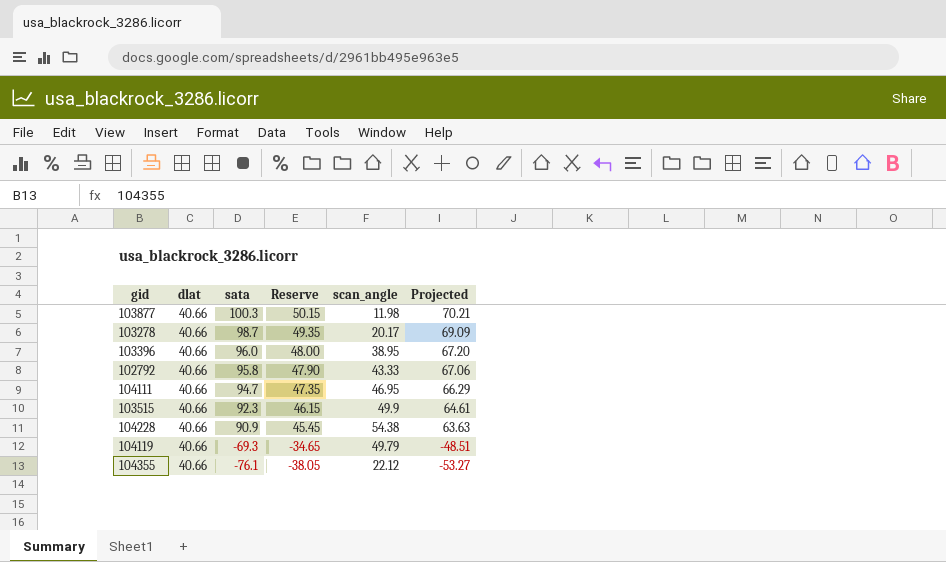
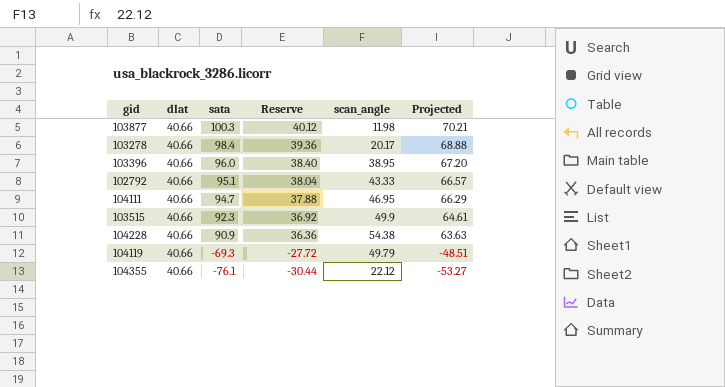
column Reserve | formula: [sata] * 0.5 -> [sata] * 0.4
103278 | sata: 98.7 -> 98.4
103278 | Projected: 69.09 -> 68.88
102792 | sata: 95.8 -> 95.1
102792 | Projected: 67.06 -> 66.57

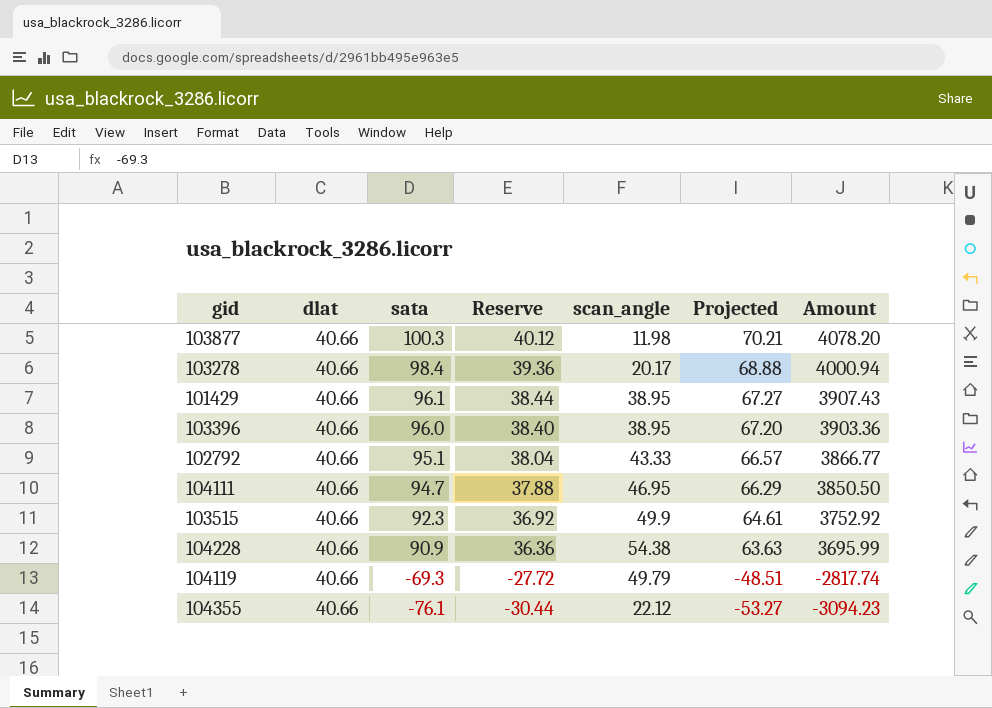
column Amount | formula: none -> [dlat] * [sata]
row 101429: none -> 40.66 | 96.1 | 38.44 | 38.95 | 67.27 | 3907.43

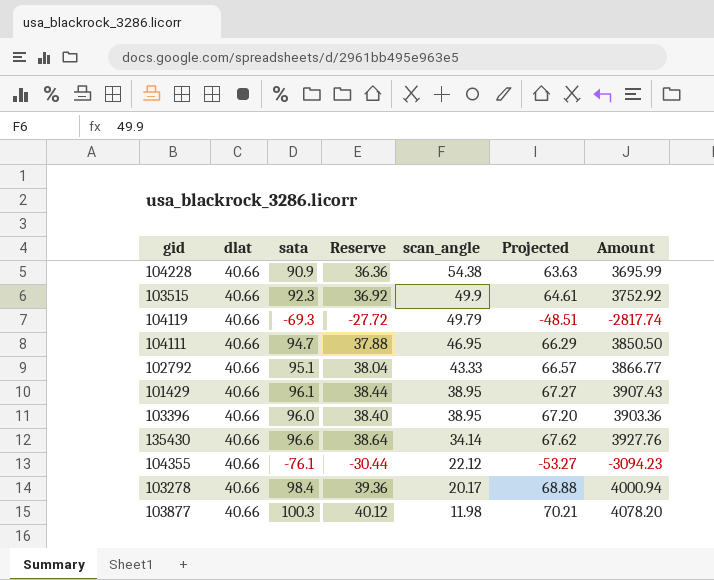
row order: sata descending -> scan_angle descending
row 135430: none -> 40.66 | 96.6 | 38.64 | 34.14 | 67.62 | 3927.76

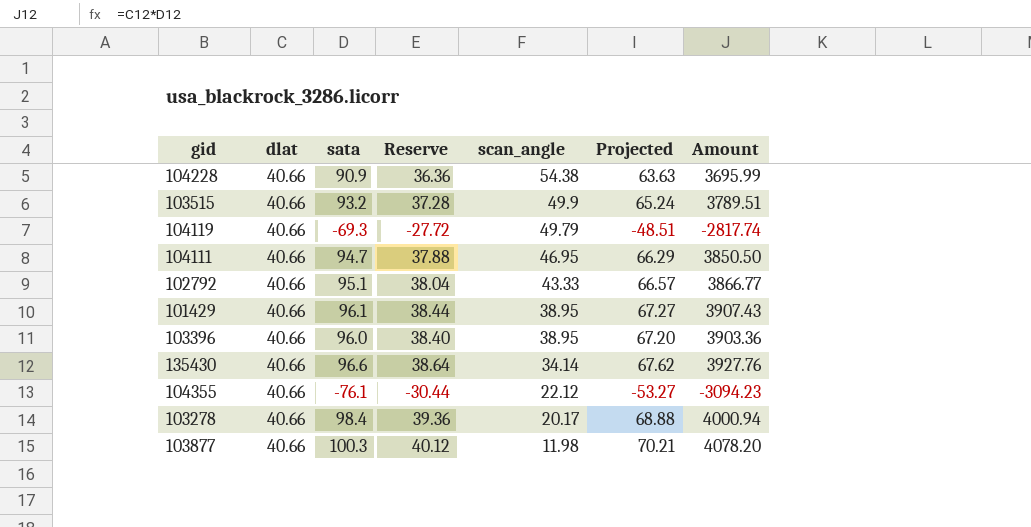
103515 | sata: 92.3 -> 93.2
103515 | Reserve: 36.92 -> 37.28
103515 | Projected: 64.61 -> 65.24
103515 | Amount: 3752.92 -> 3789.51

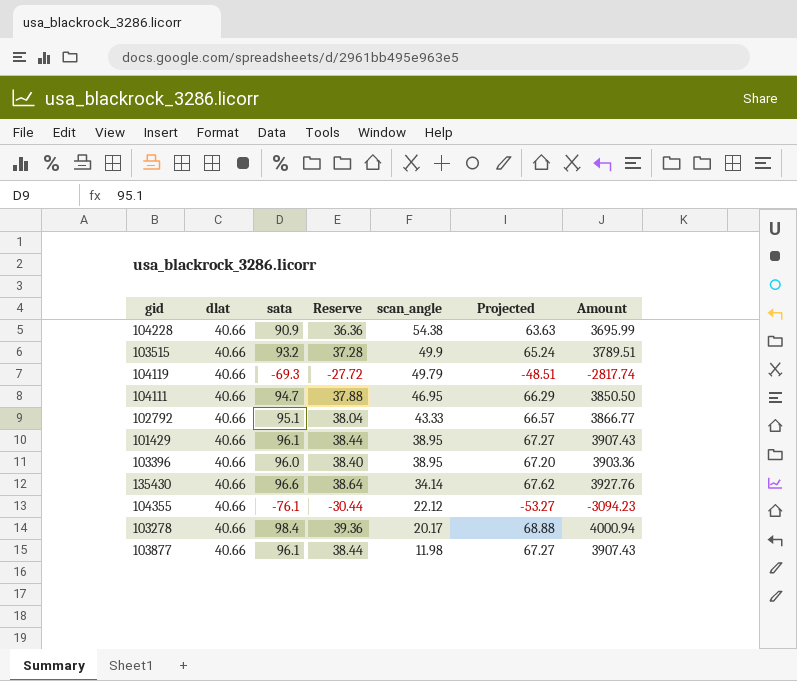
103877 | sata: 100.3 -> 96.1
103877 | Reserve: 40.12 -> 38.44
103877 | Projected: 70.21 -> 67.27
103877 | Amount: 4078.20 -> 3907.43

